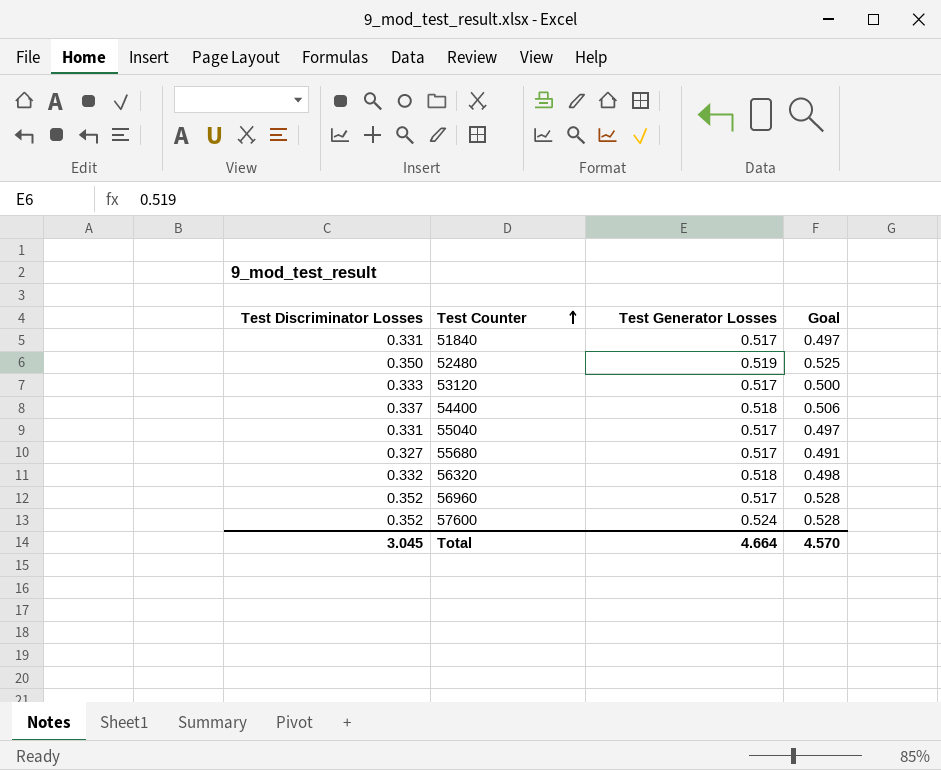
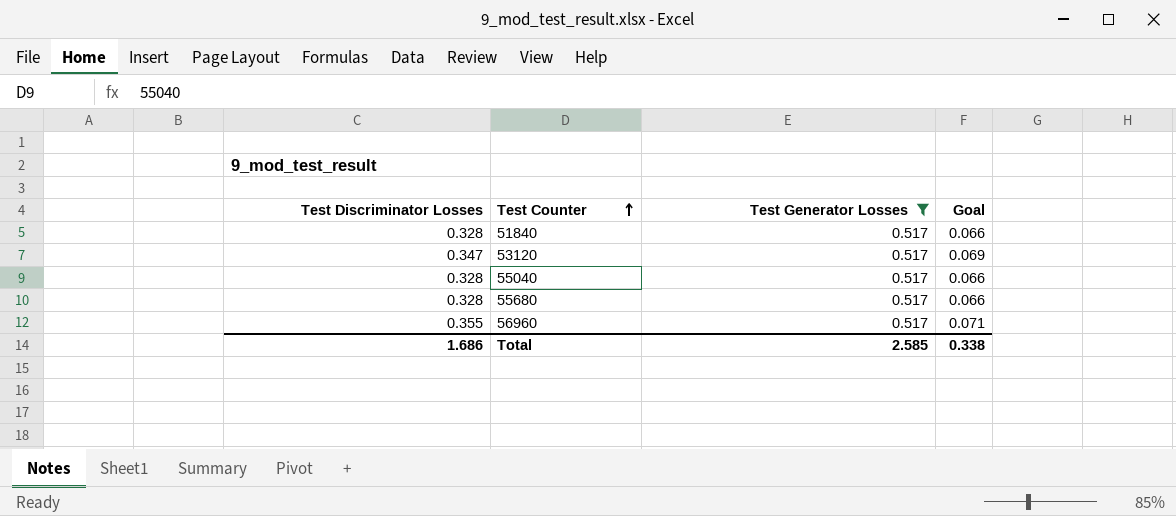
filter: none -> Test Generator Losses = 0.517
column Goal | formula: [Test Discriminator Losses] * 1.5 -> [Test Discriminator Losses] * 0.2
51840 | Test Discriminator Losses: 0.331 -> 0.328
53120 | Test Discriminator Losses: 0.333 -> 0.347
55040 | Test Discriminator Losses: 0.331 -> 0.328
55680 | Test Discriminator Losses: 0.327 -> 0.328
56960 | Test Discriminator Losses: 0.352 -> 0.355
Total | Test Discriminator Losses: 3.045 -> 1.686
Total | Test Generator Losses: 4.664 -> 2.585
Total | Goal: 4.570 -> 0.338

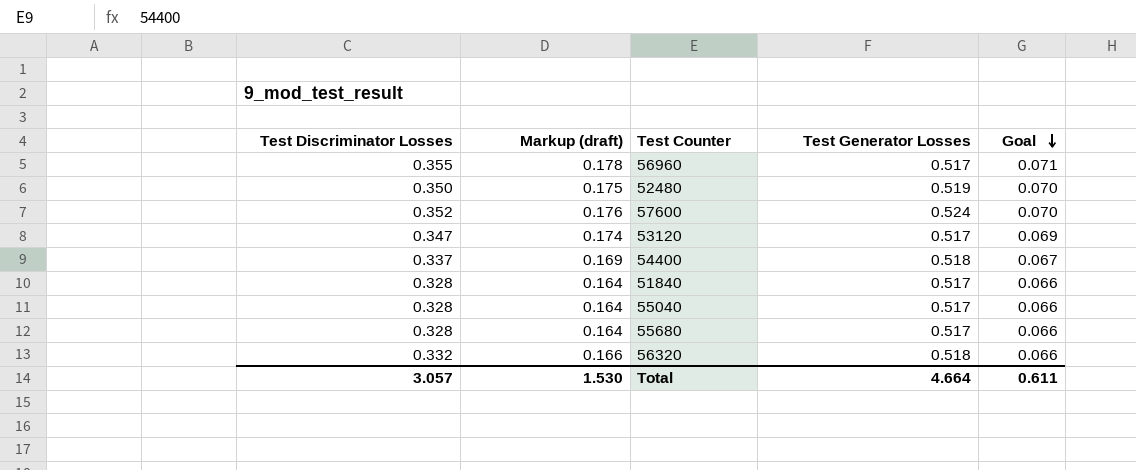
filter: Test Generator Losses = 0.517 -> none
row order: Test Counter ascending -> Goal descending
column Markup (draft) | formula: none -> [Test Discriminator Losses] * 0.5
Total | Test Discriminator Losses: 1.686 -> 3.057
Total | Test Generator Losses: 2.585 -> 4.664
Total | Goal: 0.338 -> 0.611

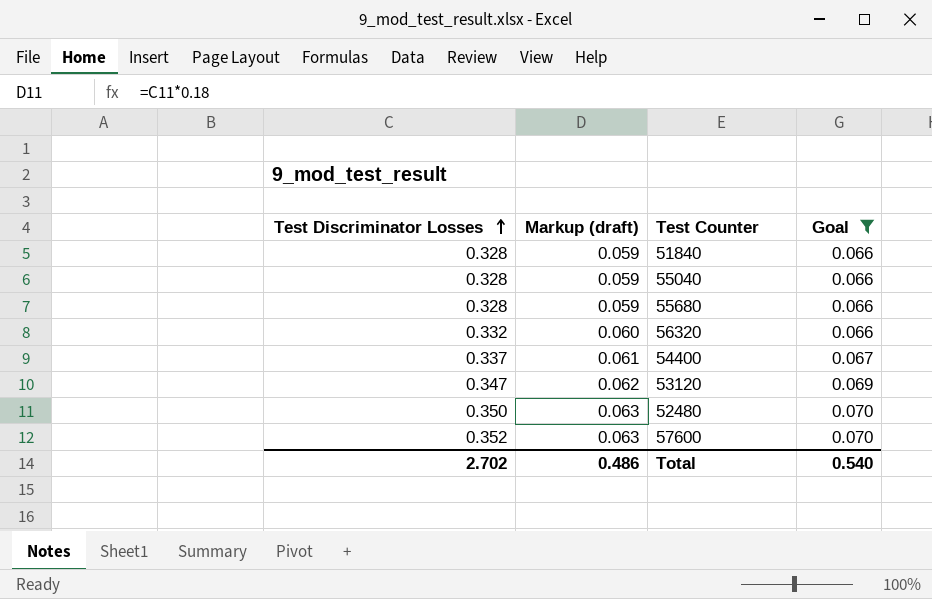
filter: none -> Goal != 0.071
row order: Goal descending -> Test Discriminator Losses ascending
column Test Generator Losses | position: 4 -> none
column Markup (draft) | formula: [Test Discriminator Losses] * 0.5 -> [Test Discriminator Losses] * 0.18
Total | Test Discriminator Losses: 3.057 -> 2.702
Total | Markup (draft): 1.530 -> 0.486
Total | Goal: 0.611 -> 0.540

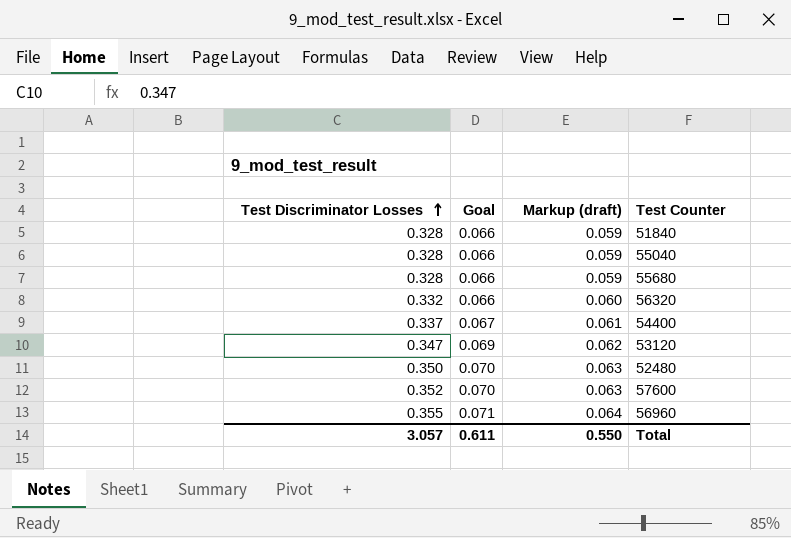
filter: Goal != 0.071 -> none
column Goal | position: 4 -> 2
Total | Test Discriminator Losses: 2.702 -> 3.057
Total | Goal: 0.540 -> 0.611
Total | Markup (draft): 0.486 -> 0.550

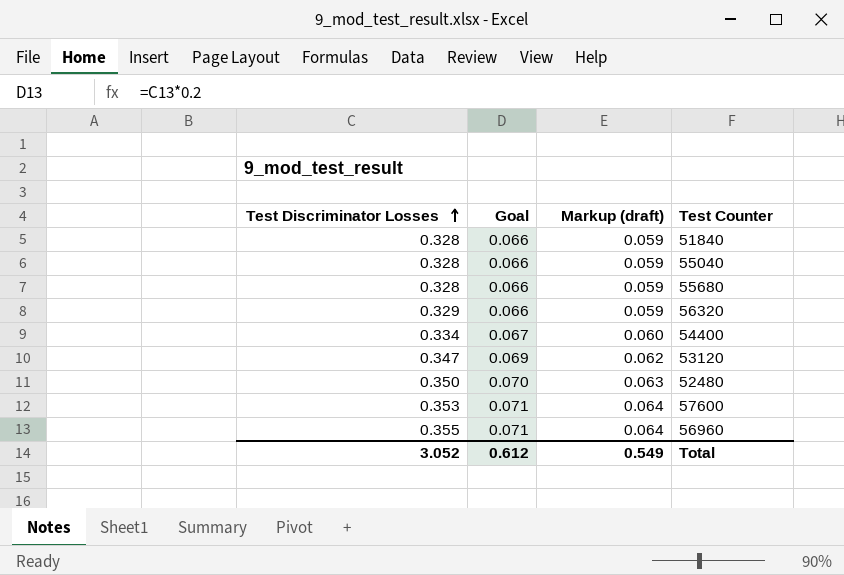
56320 | Test Discriminator Losses: 0.332 -> 0.329
56320 | Markup (draft): 0.060 -> 0.059
54400 | Test Discriminator Losses: 0.337 -> 0.334
54400 | Markup (draft): 0.061 -> 0.060
57600 | Test Discriminator Losses: 0.352 -> 0.353
57600 | Goal: 0.070 -> 0.071
57600 | Markup (draft): 0.063 -> 0.064
Total | Test Discriminator Losses: 3.057 -> 3.052
Total | Goal: 0.611 -> 0.612
Total | Markup (draft): 0.550 -> 0.549

